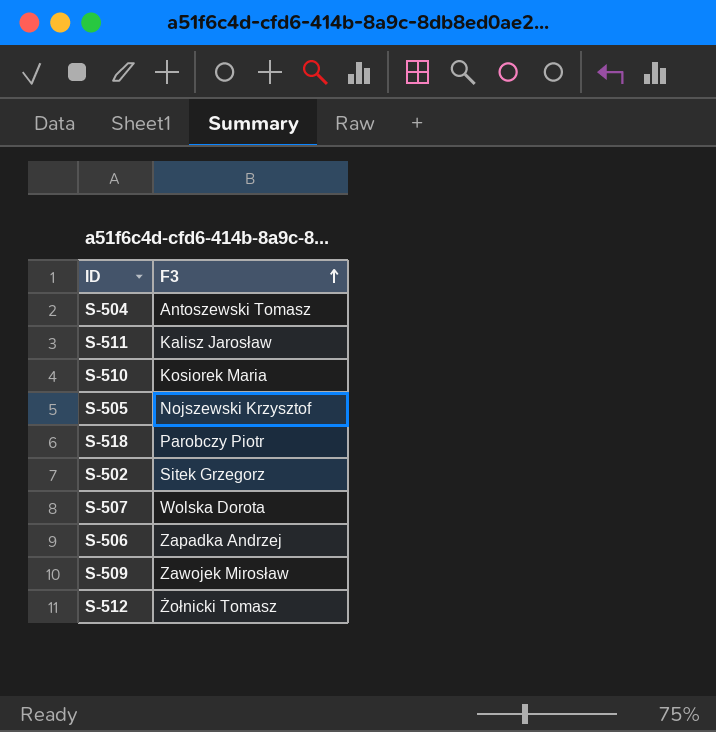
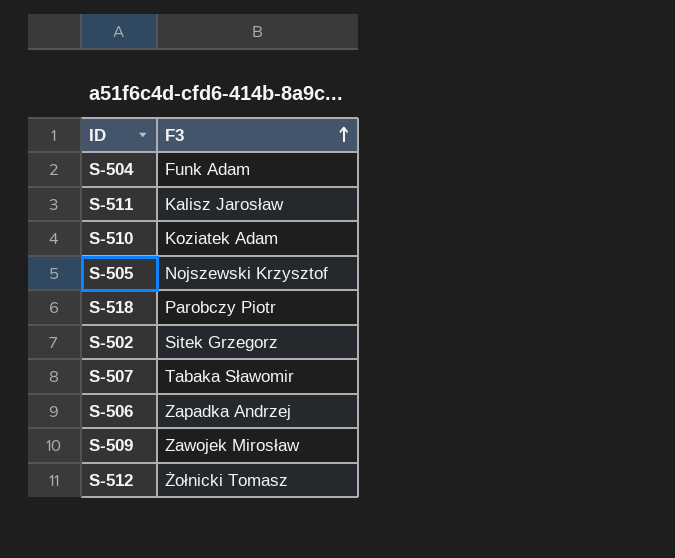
S-504 | F3: Antoszewski Tomasz -> Funk Adam
S-510 | F3: Kosiorek Maria -> Koziatek Adam
S-507 | F3: Wolska Dorota -> Tabaka Sławomir

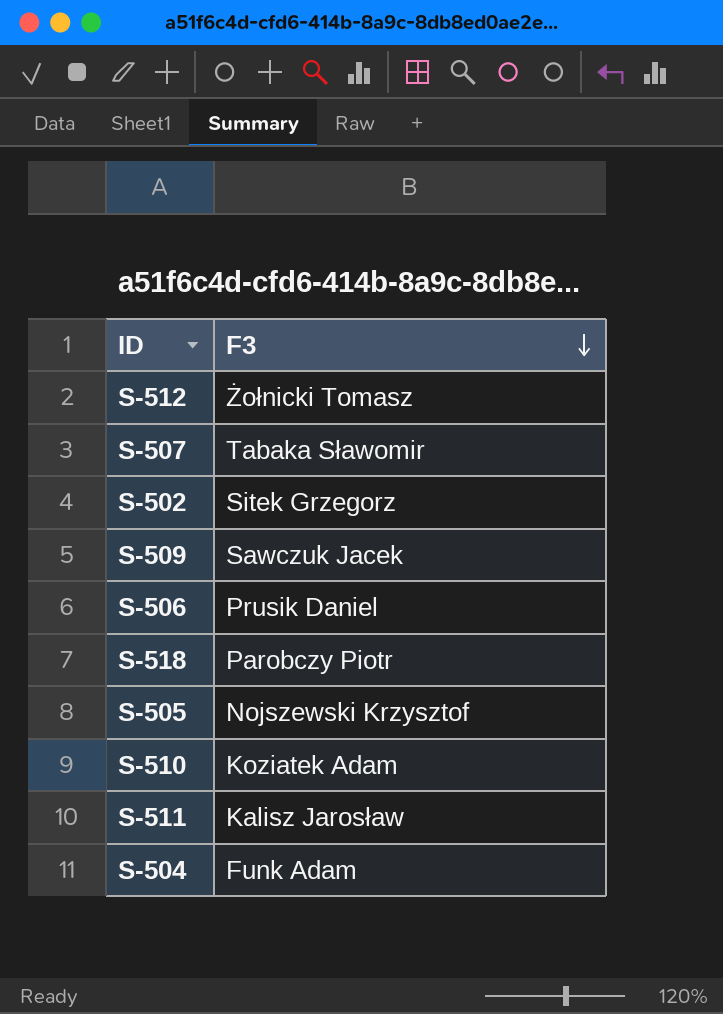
row order: F3 ascending -> F3 descending
S-509 | F3: Zawojek Mirosław -> Sawczuk Jacek
S-506 | F3: Zapadka Andrzej -> Prusik Daniel

